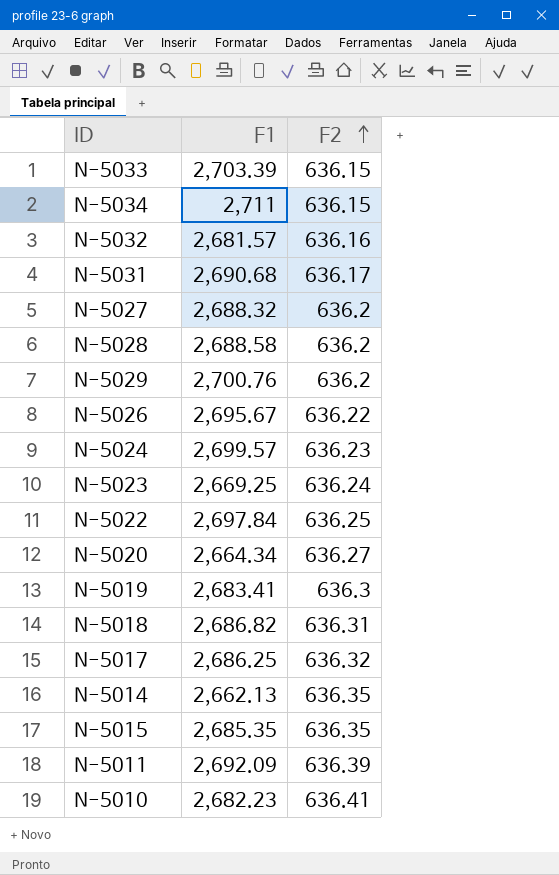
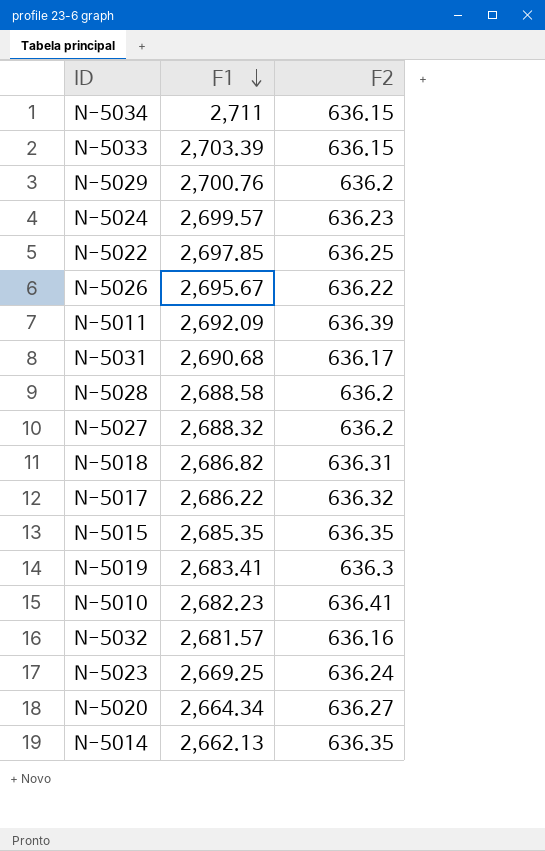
row order: F2 ascending -> F1 descending
N-5022 | F1: 2,697.84 -> 2,697.85
N-5017 | F1: 2,686.25 -> 2,686.22

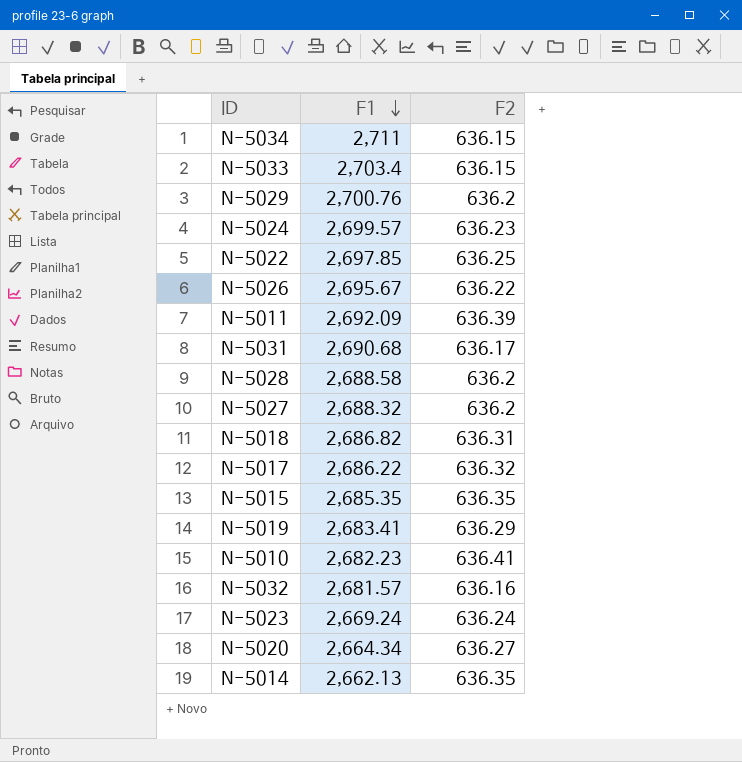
N-5033 | F1: 2,703.39 -> 2,703.4
N-5019 | F2: 636.3 -> 636.29
N-5023 | F1: 2,669.25 -> 2,669.24

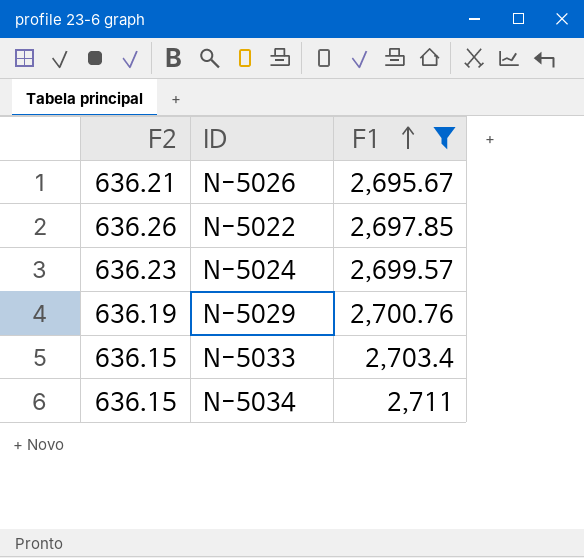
filter: none -> F1 >= 2,695.67
row order: F1 descending -> F1 ascending
column F2 | position: 3 -> 1
N-5026 | F2: 636.22 -> 636.21
N-5022 | F2: 636.25 -> 636.26
N-5029 | F2: 636.2 -> 636.19

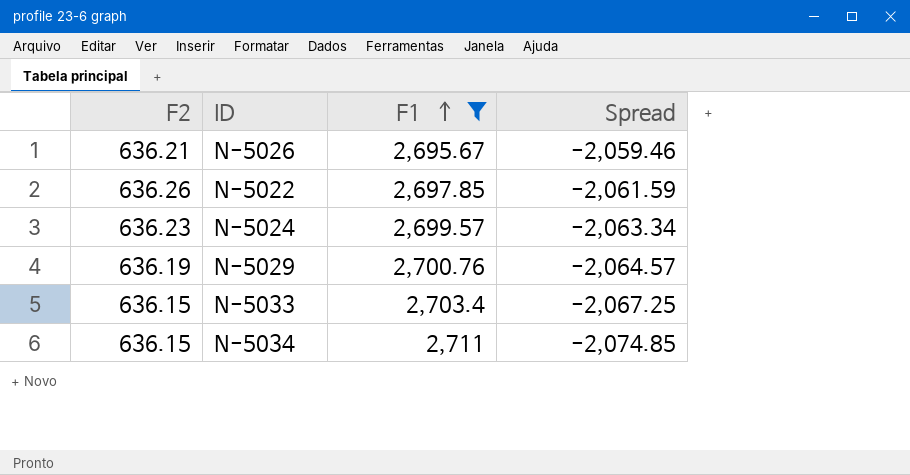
column Spread | formula: none -> [F2] - [F1]

